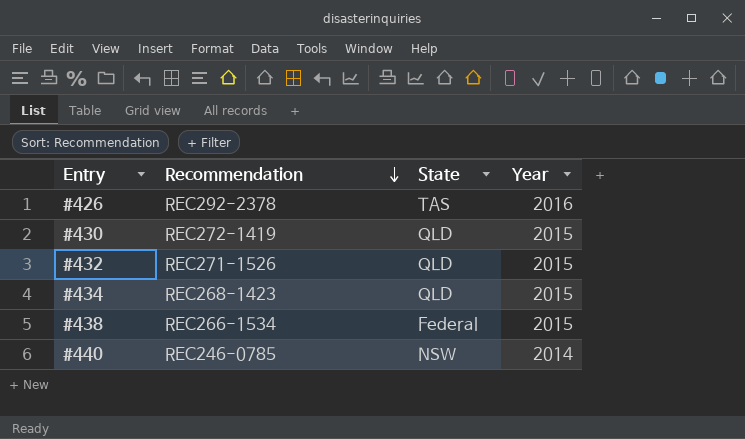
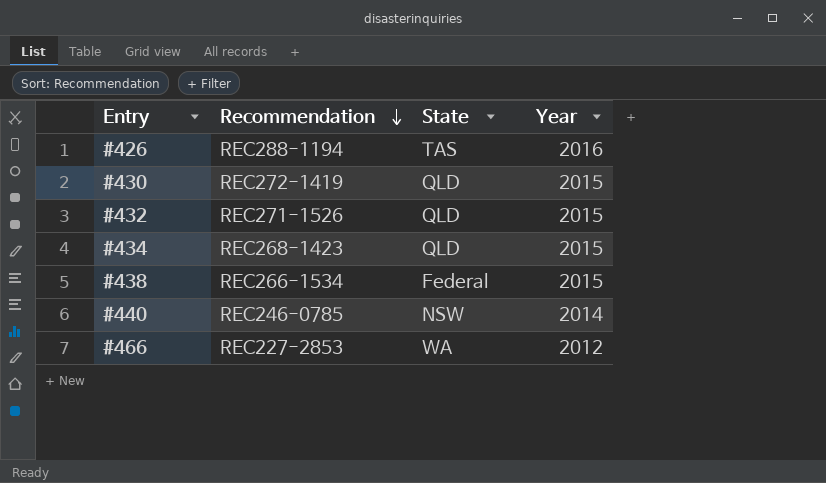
#426 | Recommendation: REC292-2378 -> REC288-1194
row #466: none -> REC227-2853 | WA | 2012

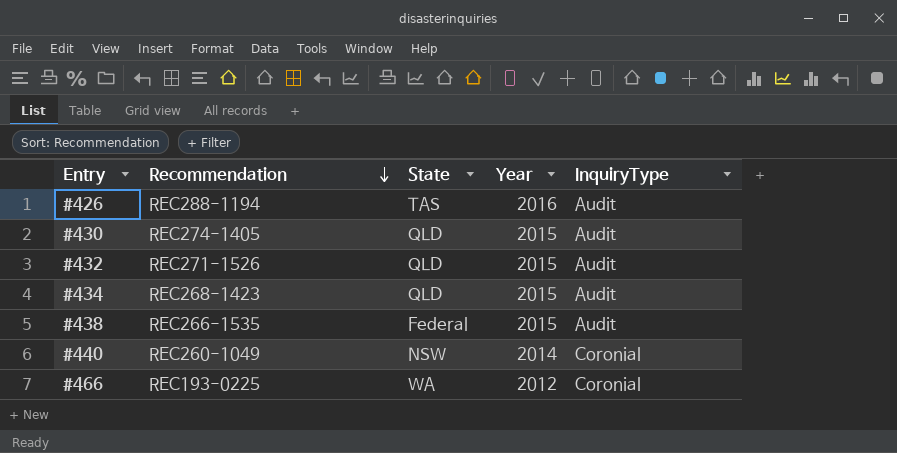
column InquiryType | position: none -> 5
#430 | Recommendation: REC272-1419 -> REC274-1405
#438 | Recommendation: REC266-1534 -> REC266-1535
#440 | Recommendation: REC246-0785 -> REC260-1049
#466 | Recommendation: REC227-2853 -> REC193-0225

